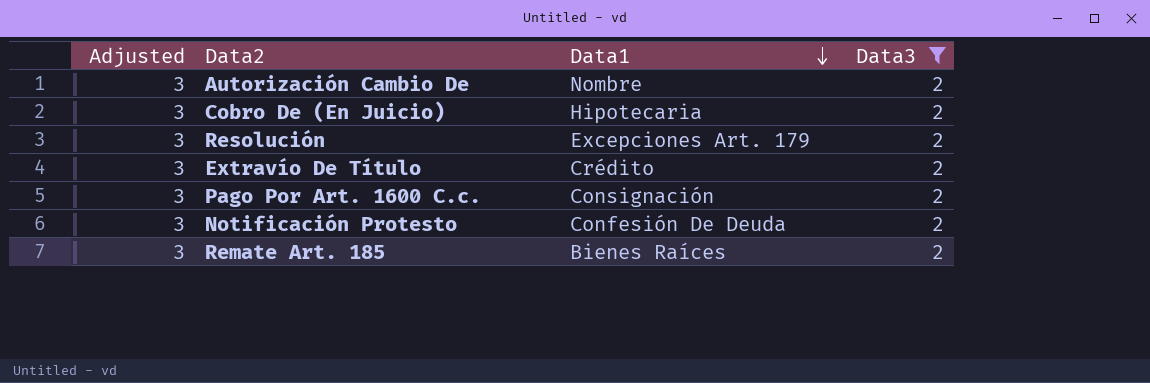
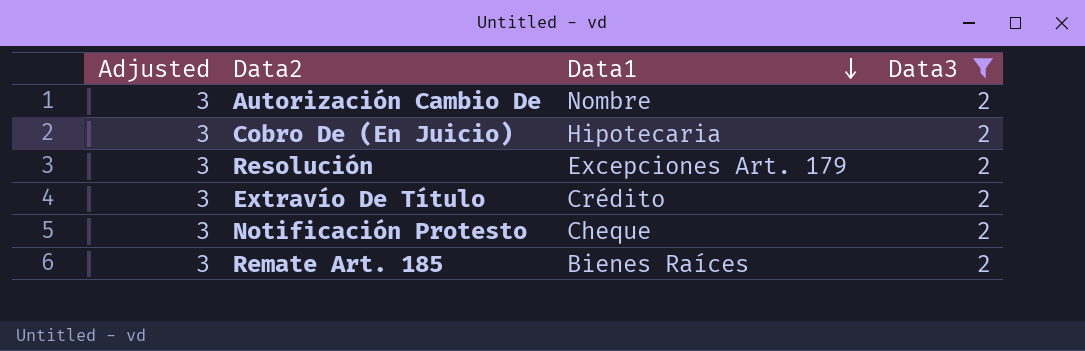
row Pago Por Art. 1600 C.c.: 3 | Consignación | 2 -> none
Notificación Protesto | Data1: Confesión De Deuda -> Cheque

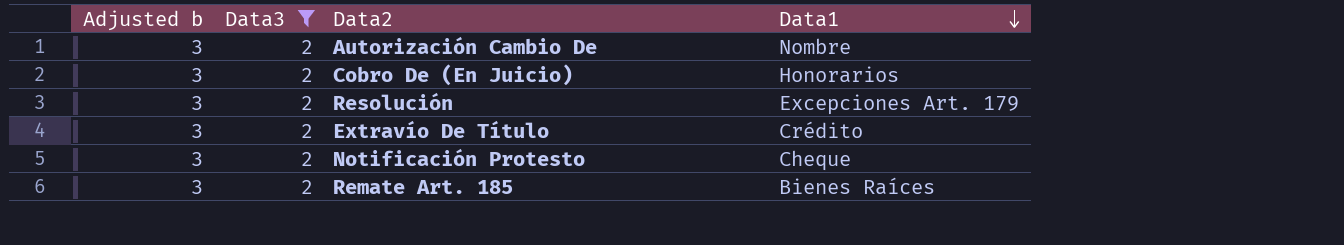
column name: Adjusted -> Adjusted b
column Data3 | position: 4 -> 2
Cobro De (En Juicio) | Data1: Hipotecaria -> Honorarios

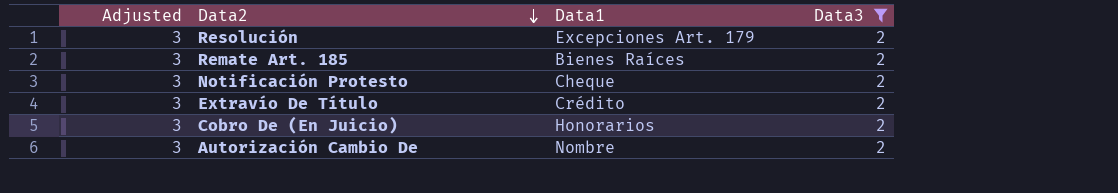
row order: Data1 descending -> Data2 descending
column name: Adjusted b -> Adjusted
column Data3 | position: 2 -> 4

